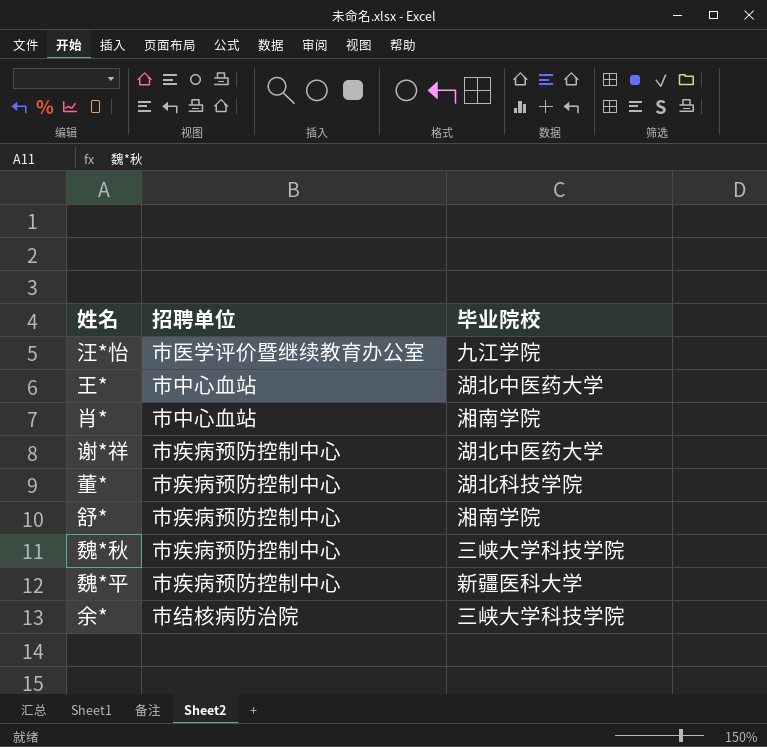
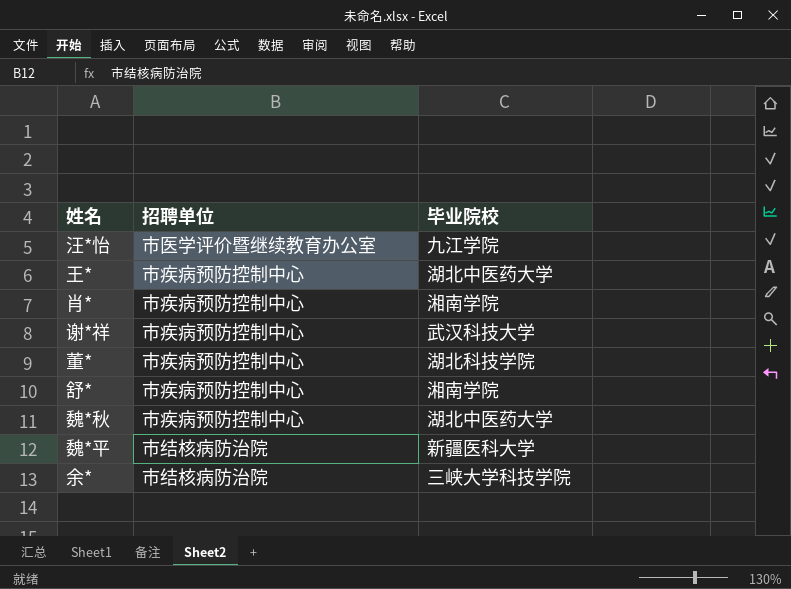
王* | 招聘单位: 市中心血站 -> 市疾病预防控制中心
肖* | 招聘单位: 市中心血站 -> 市疾病预防控制中心
谢*祥 | 毕业院校: 湖北中医药大学 -> 武汉科技大学
魏*秋 | 毕业院校: 三峡大学科技学院 -> 湖北中医药大学
魏*平 | 招聘单位: 市疾病预防控制中心 -> 市结核病防治院

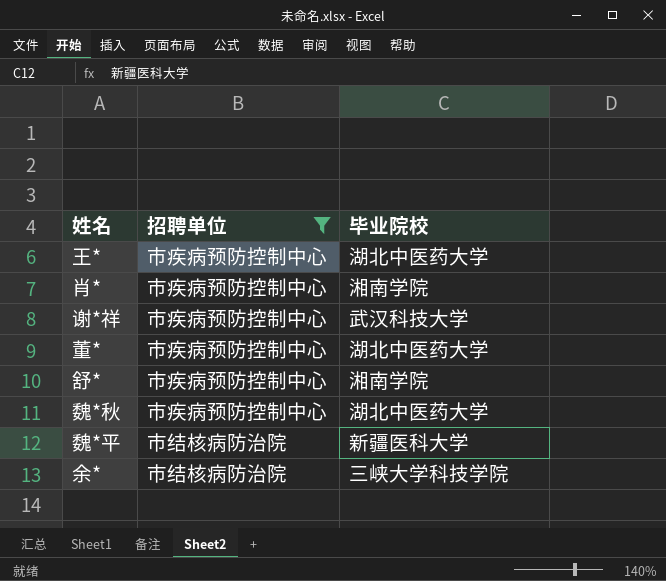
filter: none -> 招聘单位 != 市医学评价暨继续教育办公室
董* | 毕业院校: 湖北科技学院 -> 湖北中医药大学

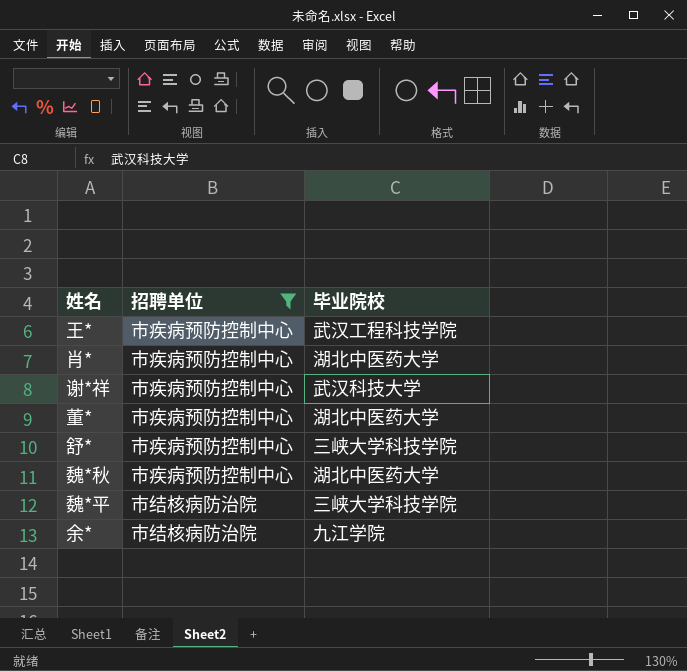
王* | 毕业院校: 湖北中医药大学 -> 武汉工程科技学院
肖* | 毕业院校: 湘南学院 -> 湖北中医药大学
舒* | 毕业院校: 湘南学院 -> 三峡大学科技学院
魏*平 | 毕业院校: 新疆医科大学 -> 三峡大学科技学院
余* | 毕业院校: 三峡大学科技学院 -> 九江学院

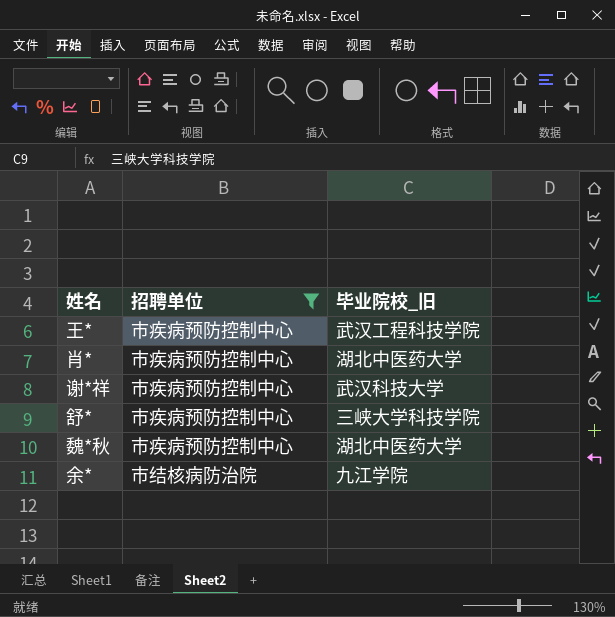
column name: 毕业院校 -> 毕业院校_旧
row 董*: 市疾病预防控制中心 | 湖北中医药大学 -> none
row 魏*平: 市结核病防治院 | 三峡大学科技学院 -> none

